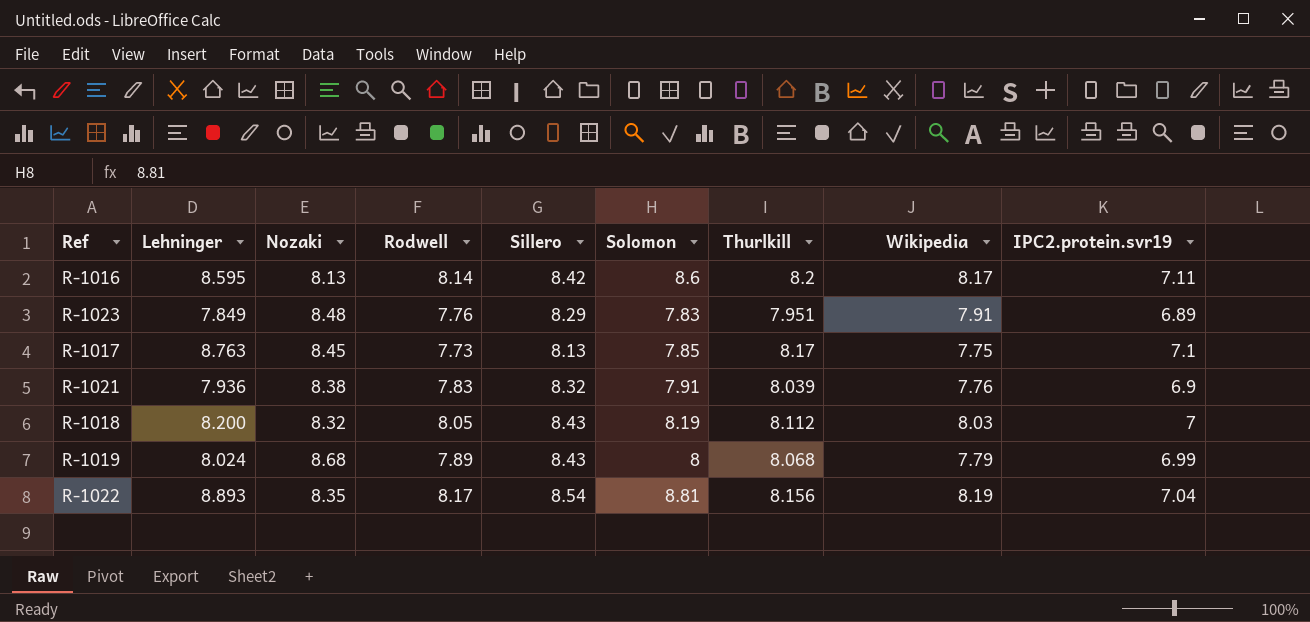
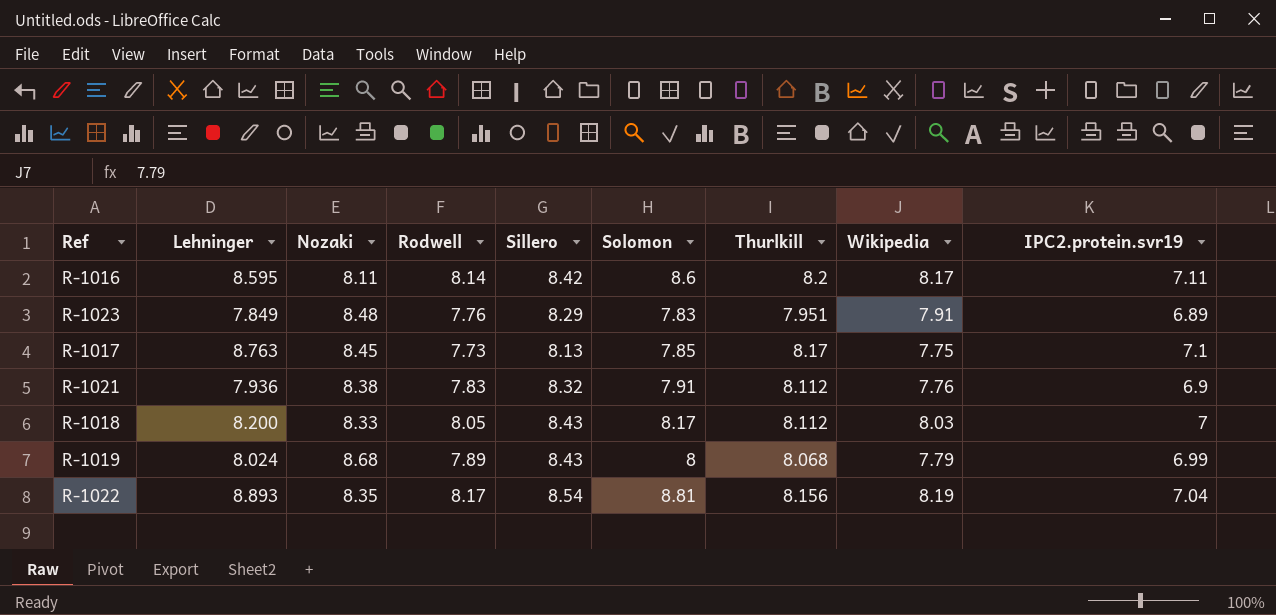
R-1016 | Nozaki: 8.13 -> 8.11
R-1021 | Thurlkill: 8.039 -> 8.112
R-1018 | Nozaki: 8.32 -> 8.33
R-1018 | Solomon: 8.19 -> 8.17

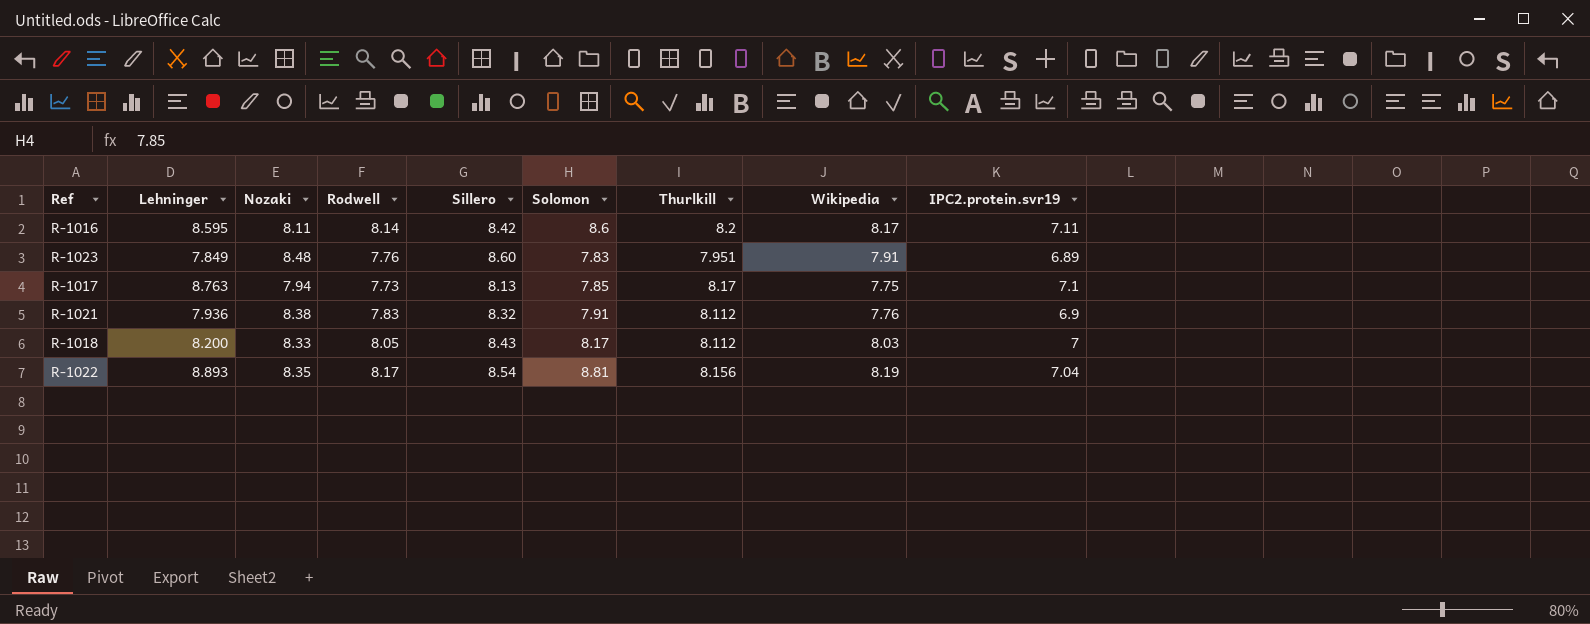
row R-1019: 8.024 | 8.68 | 7.89 | 8.43 | 8 | 8.068 | 7.79 | 6.99 -> none
R-1023 | Sillero: 8.29 -> 8.60
R-1017 | Nozaki: 8.45 -> 7.94

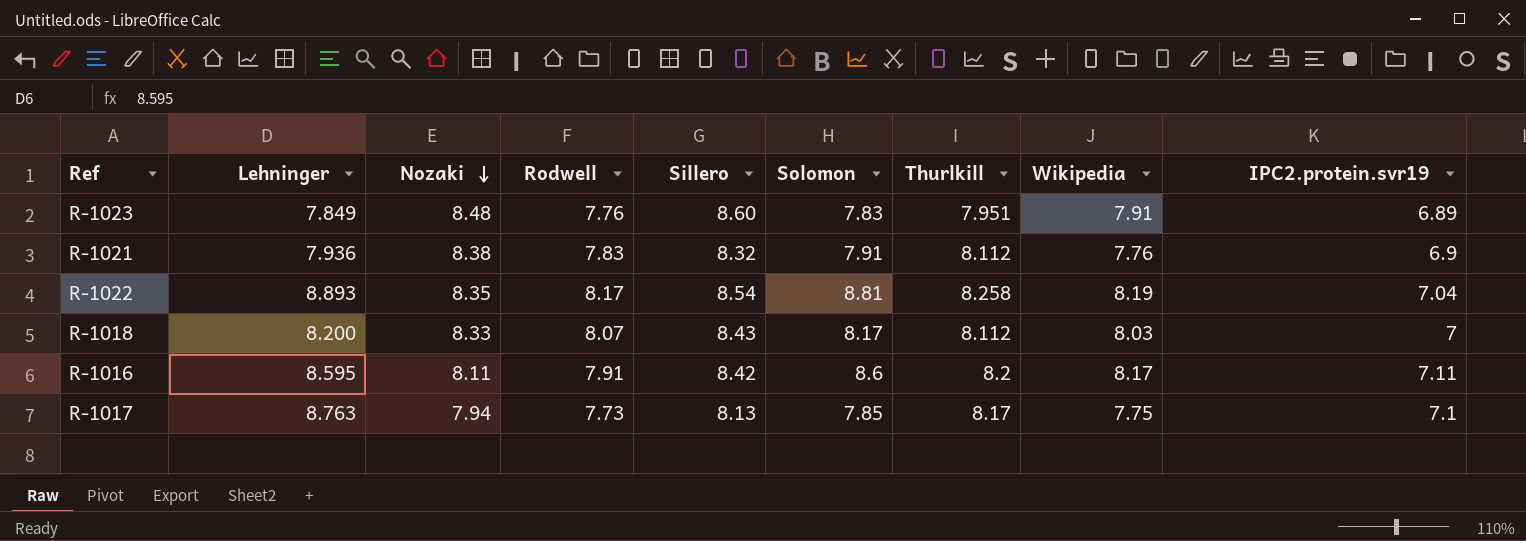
row order: none -> Nozaki descending
R-1022 | Thurlkill: 8.156 -> 8.258
R-1018 | Rodwell: 8.05 -> 8.07
R-1016 | Rodwell: 8.14 -> 7.91

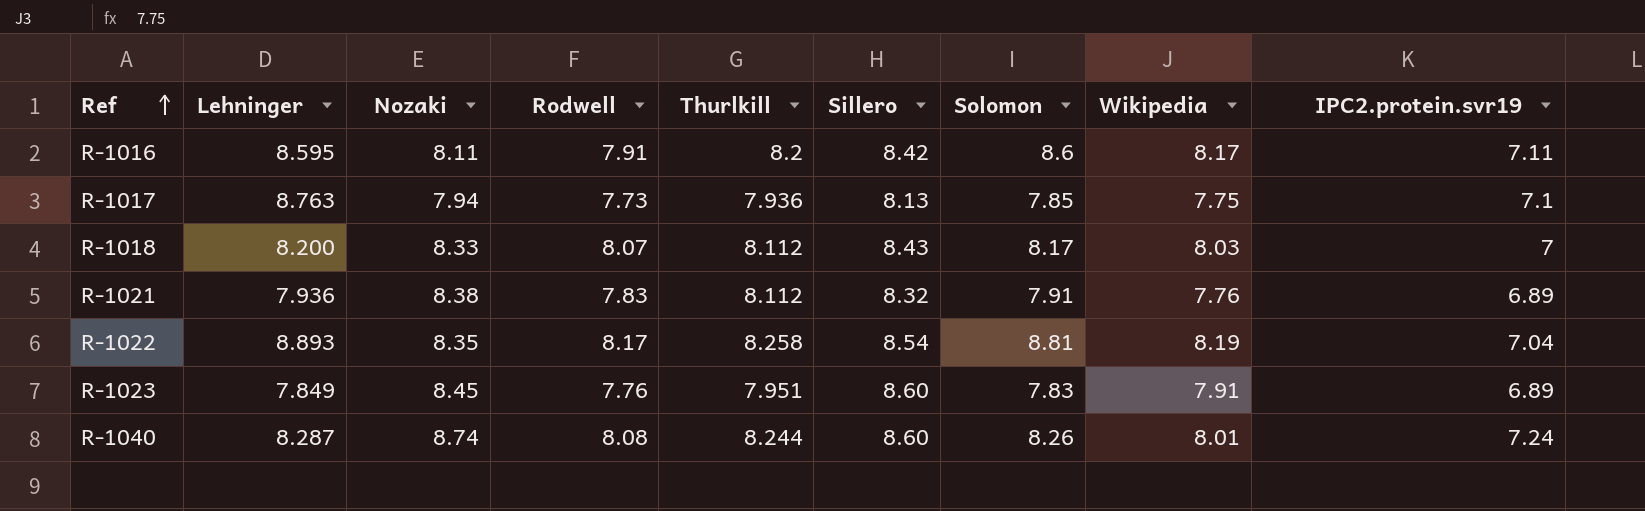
row order: Nozaki descending -> Ref ascending
column Thurlkill | position: 7 -> 5
R-1017 | Thurlkill: 8.17 -> 7.936
R-1021 | IPC2.protein.svr19: 6.9 -> 6.89
R-1023 | Nozaki: 8.48 -> 8.45
row R-1040: none -> 8.287 | 8.74 | 8.08 | 8.244 | 8.60 | 8.26 | 8.01 | 7.24

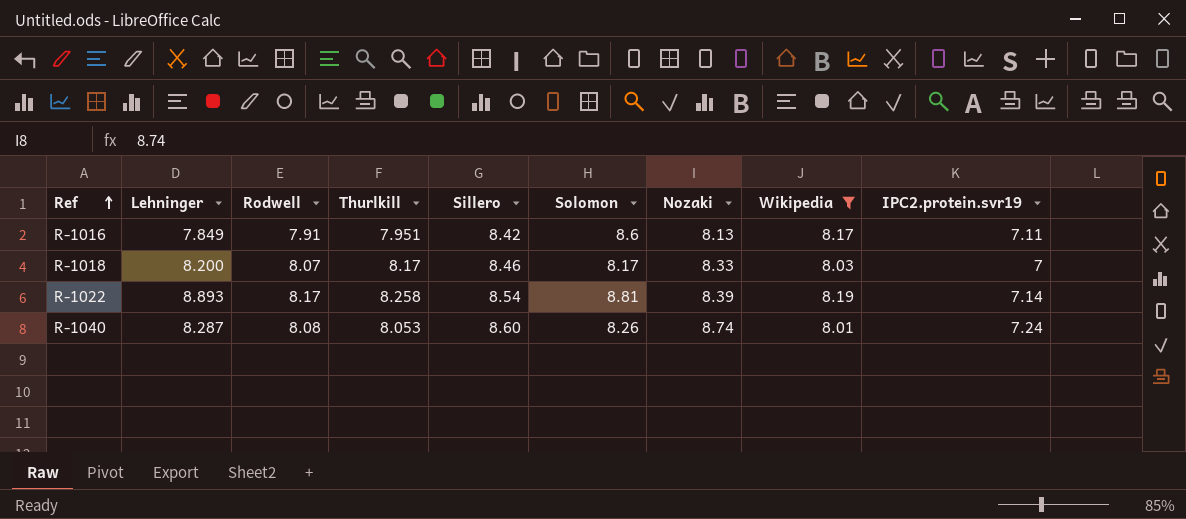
filter: none -> Wikipedia >= 8.01
column Nozaki | position: 3 -> 7
R-1016 | Lehninger: 8.595 -> 7.849
R-1016 | Thurlkill: 8.2 -> 7.951
R-1016 | Nozaki: 8.11 -> 8.13
R-1018 | Thurlkill: 8.112 -> 8.17
R-1018 | Sillero: 8.43 -> 8.46
R-1022 | Nozaki: 8.35 -> 8.39
R-1022 | IPC2.protein.svr19: 7.04 -> 7.14
R-1040 | Thurlkill: 8.244 -> 8.053

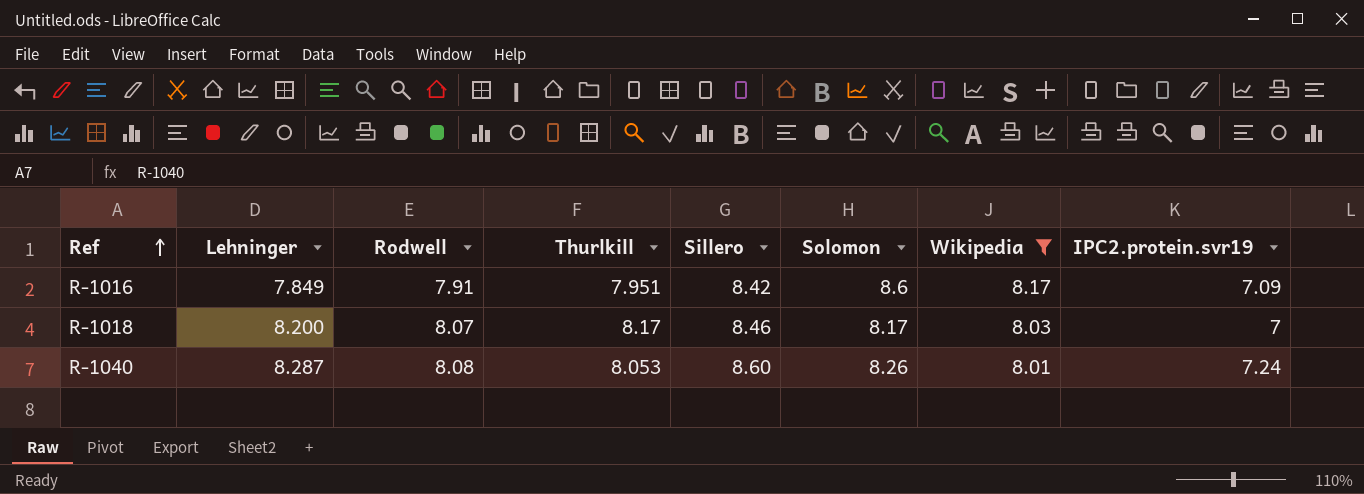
column Nozaki | position: 7 -> none
row R-1022: 8.893 | 8.17 | 8.258 | 8.54 | 8.81 | 8.39 | 8.19 | 7.14 -> none
R-1016 | IPC2.protein.svr19: 7.11 -> 7.09

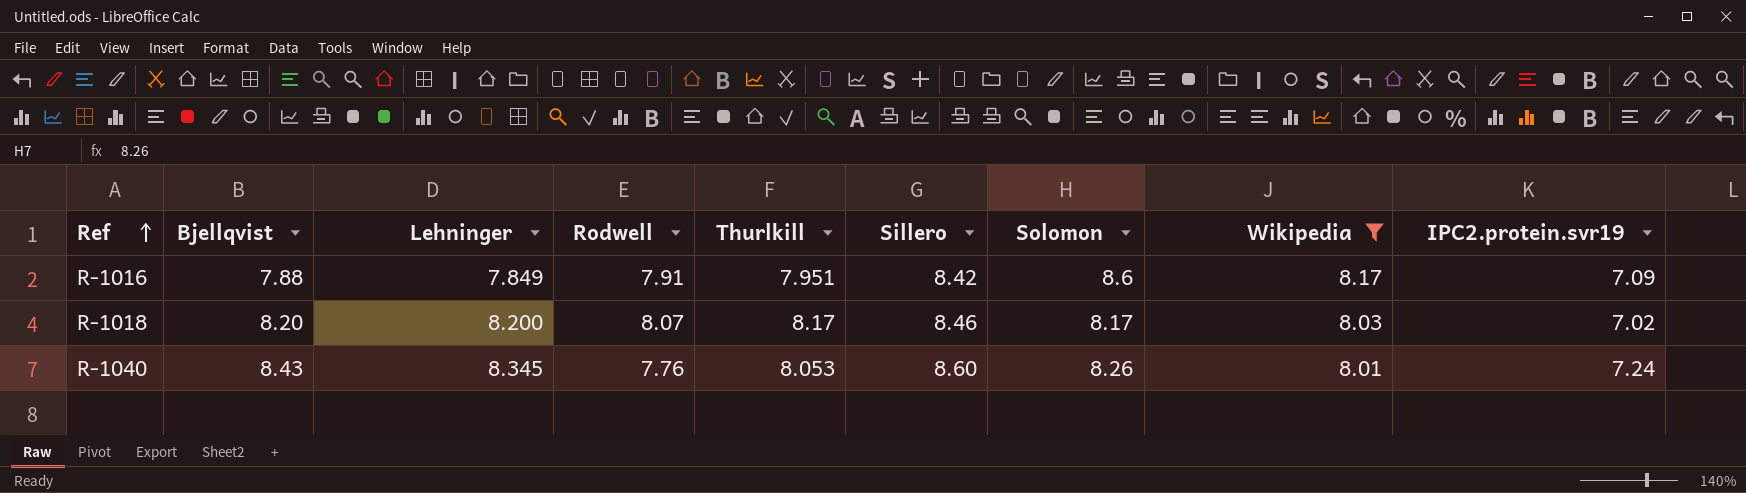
column Bjellqvist | position: none -> 2
R-1018 | IPC2.protein.svr19: 7 -> 7.02
R-1040 | Lehninger: 8.287 -> 8.345
R-1040 | Rodwell: 8.08 -> 7.76

